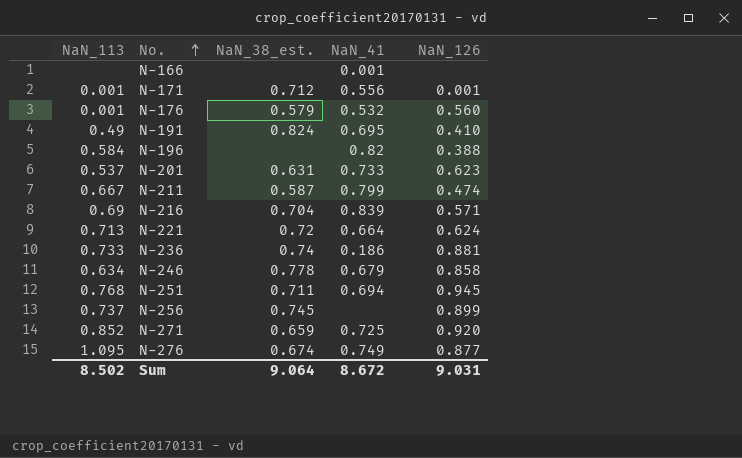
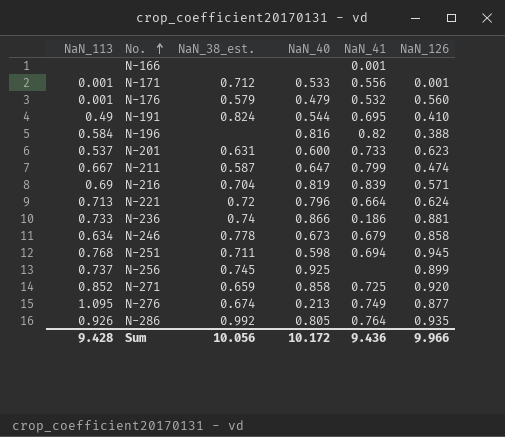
column NaN_40 | position: none -> 4
row N-286: none -> 0.926 | 0.992 | 0.805 | 0.764 | 0.935
Sum | NaN_113: 8.502 -> 9.428
Sum | NaN_38_est.: 9.064 -> 10.056
Sum | NaN_41: 8.672 -> 9.436
Sum | NaN_126: 9.031 -> 9.966

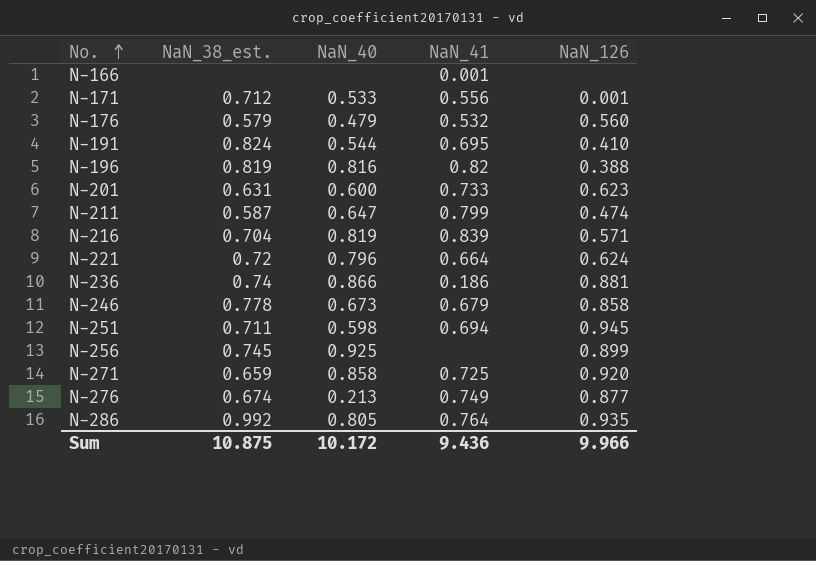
column NaN_113 | position: 1 -> none
N-196 | NaN_38_est.: none -> 0.819
Sum | NaN_38_est.: 10.056 -> 10.875

